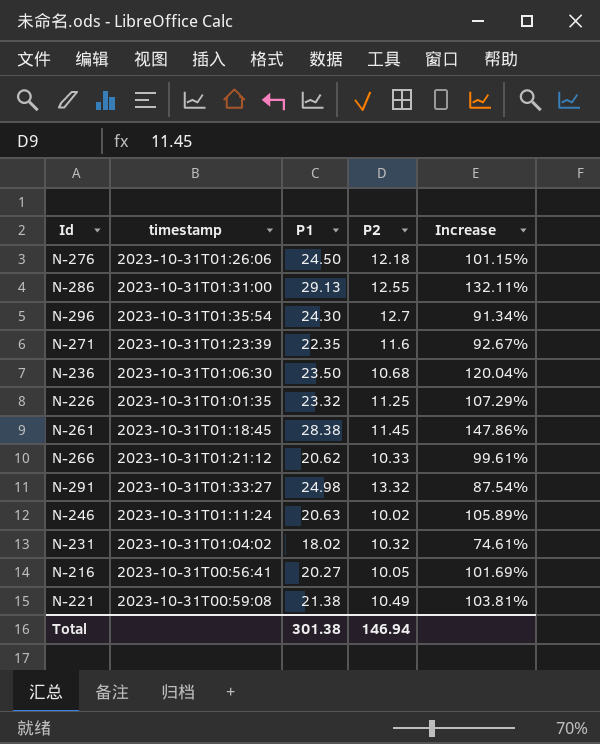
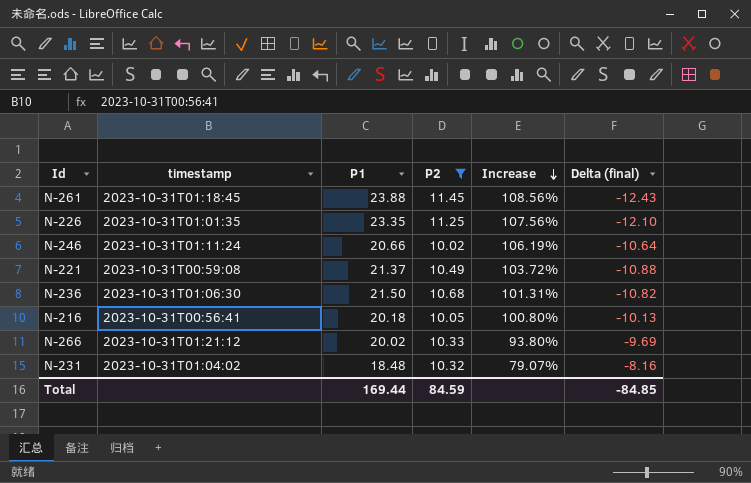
filter: none -> P2 <= 11.45
row order: none -> Increase descending
column Delta (final) | formula: none -> [P2] - [P1]
N-261 | P1: 28.38 -> 23.88
N-261 | Increase: 147.86% -> 108.56%
N-226 | P1: 23.32 -> 23.35
N-226 | Increase: 107.29% -> 107.56%
N-246 | P1: 20.63 -> 20.66
N-246 | Increase: 105.89% -> 106.19%
N-221 | P1: 21.38 -> 21.37
N-221 | Increase: 103.81% -> 103.72%
N-236 | P1: 23.50 -> 21.50
N-236 | Increase: 120.04% -> 101.31%
N-216 | P1: 20.27 -> 20.18
N-216 | Increase: 101.69% -> 100.80%
N-266 | P1: 20.62 -> 20.02
N-266 | Increase: 99.61% -> 93.80%
N-231 | P1: 18.02 -> 18.48
N-231 | Increase: 74.61% -> 79.07%
Total | P1: 301.38 -> 169.44
Total | P2: 146.94 -> 84.59

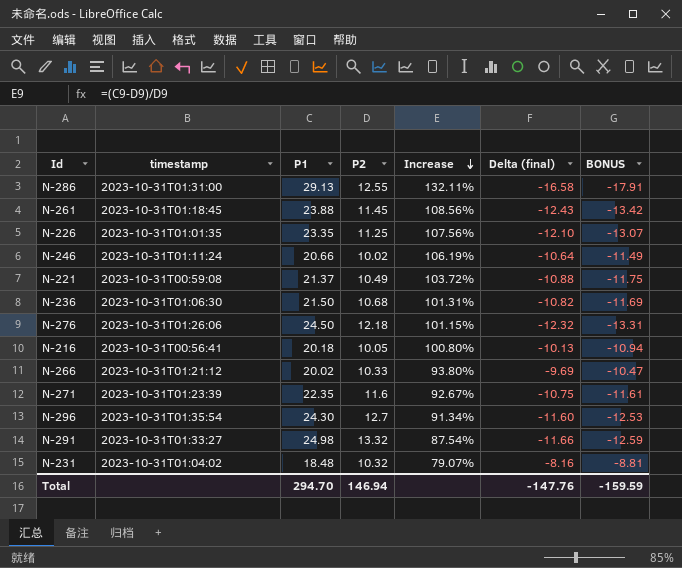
filter: P2 <= 11.45 -> none
column BONUS | formula: none -> [Delta (final)] * 1.08
Total | P1: 169.44 -> 294.70
Total | P2: 84.59 -> 146.94
Total | Delta (final): -84.85 -> -147.76

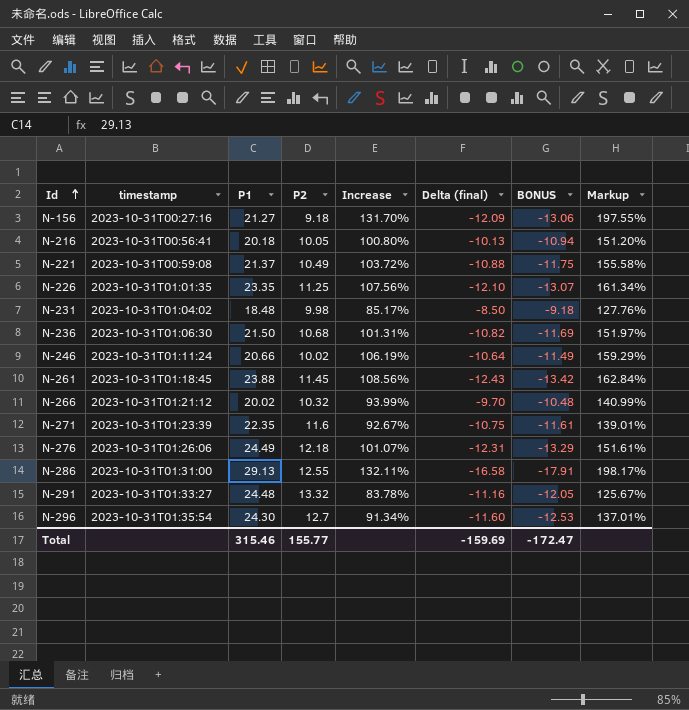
row order: Increase descending -> Id ascending
column Markup | formula: none -> [Increase] * 1.5
row N-156: none -> 2023-10-31T00:27:16 | 21.27 | 9.18 | 131.70% | -12.09 | -13.06 | 197.55%
N-231 | P2: 10.32 -> 9.98
N-231 | Increase: 79.07% -> 85.17%
N-231 | Delta (final): -8.16 -> -8.50
N-231 | BONUS: -8.81 -> -9.18
N-266 | P2: 10.33 -> 10.32
N-266 | Increase: 93.80% -> 93.99%
N-266 | Delta (final): -9.69 -> -9.70
N-266 | BONUS: -10.47 -> -10.48
N-276 | P1: 24.50 -> 24.49
N-276 | Increase: 101.15% -> 101.07%
N-276 | Delta (final): -12.32 -> -12.31
N-276 | BONUS: -13.31 -> -13.29
N-291 | P1: 24.98 -> 24.48
N-291 | Increase: 87.54% -> 83.78%
N-291 | Delta (final): -11.66 -> -11.16
N-291 | BONUS: -12.59 -> -12.05
Total | P1: 294.70 -> 315.46
Total | P2: 146.94 -> 155.77
Total | Delta (final): -147.76 -> -159.69
Total | BONUS: -159.59 -> -172.47

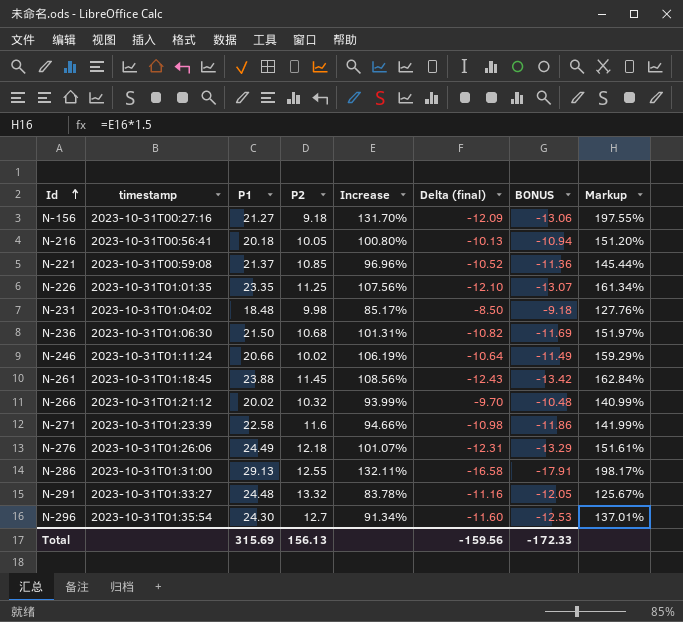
N-221 | P2: 10.49 -> 10.85
N-221 | Increase: 103.72% -> 96.96%
N-221 | Delta (final): -10.88 -> -10.52
N-221 | BONUS: -11.75 -> -11.36
N-221 | Markup: 155.58% -> 145.44%
N-271 | P1: 22.35 -> 22.58
N-271 | Increase: 92.67% -> 94.66%
N-271 | Delta (final): -10.75 -> -10.98
N-271 | BONUS: -11.61 -> -11.86
N-271 | Markup: 139.01% -> 141.99%
Total | P1: 315.46 -> 315.69
Total | P2: 155.77 -> 156.13
Total | Delta (final): -159.69 -> -159.56
Total | BONUS: -172.47 -> -172.33

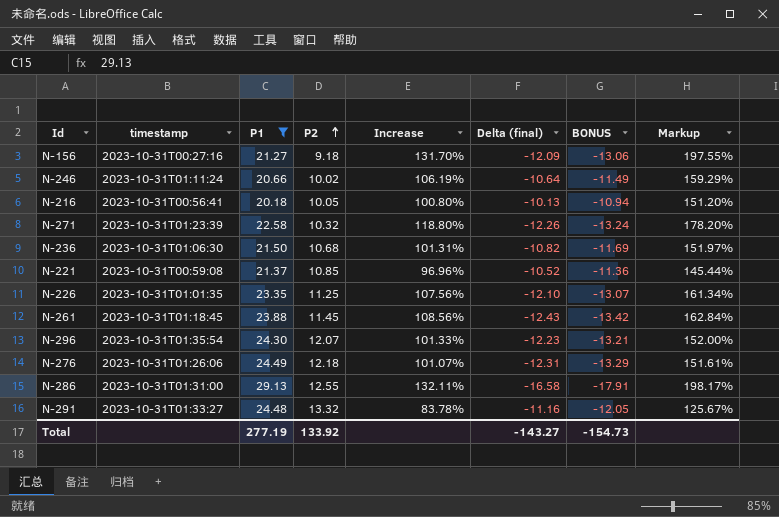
filter: none -> P1 >= 20.18
row order: Id ascending -> P2 ascending
N-271 | P2: 11.6 -> 10.32
N-271 | Increase: 94.66% -> 118.80%
N-271 | Delta (final): -10.98 -> -12.26
N-271 | BONUS: -11.86 -> -13.24
N-271 | Markup: 141.99% -> 178.20%
N-296 | P2: 12.7 -> 12.07
N-296 | Increase: 91.34% -> 101.33%
N-296 | Delta (final): -11.60 -> -12.23
N-296 | BONUS: -12.53 -> -13.21
N-296 | Markup: 137.01% -> 152.00%
Total | P1: 315.69 -> 277.19
Total | P2: 156.13 -> 133.92
Total | Delta (final): -159.56 -> -143.27
Total | BONUS: -172.33 -> -154.73

